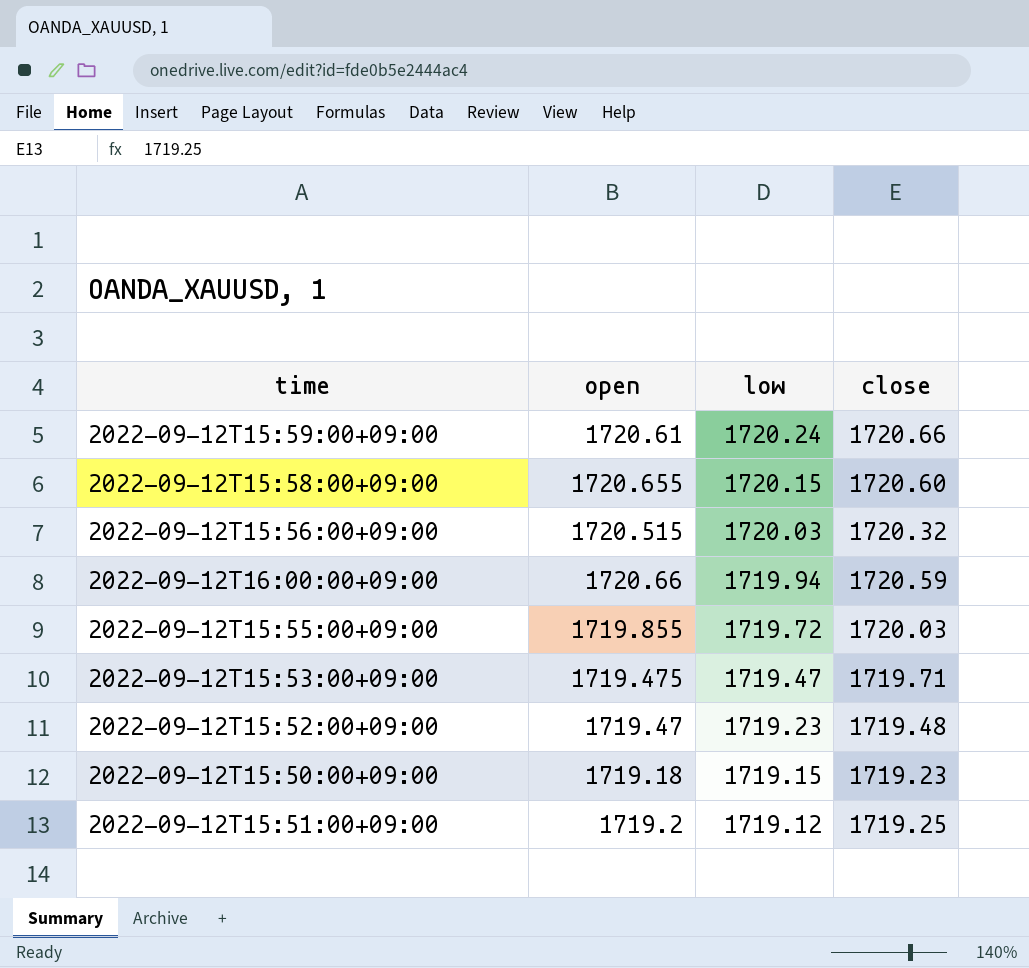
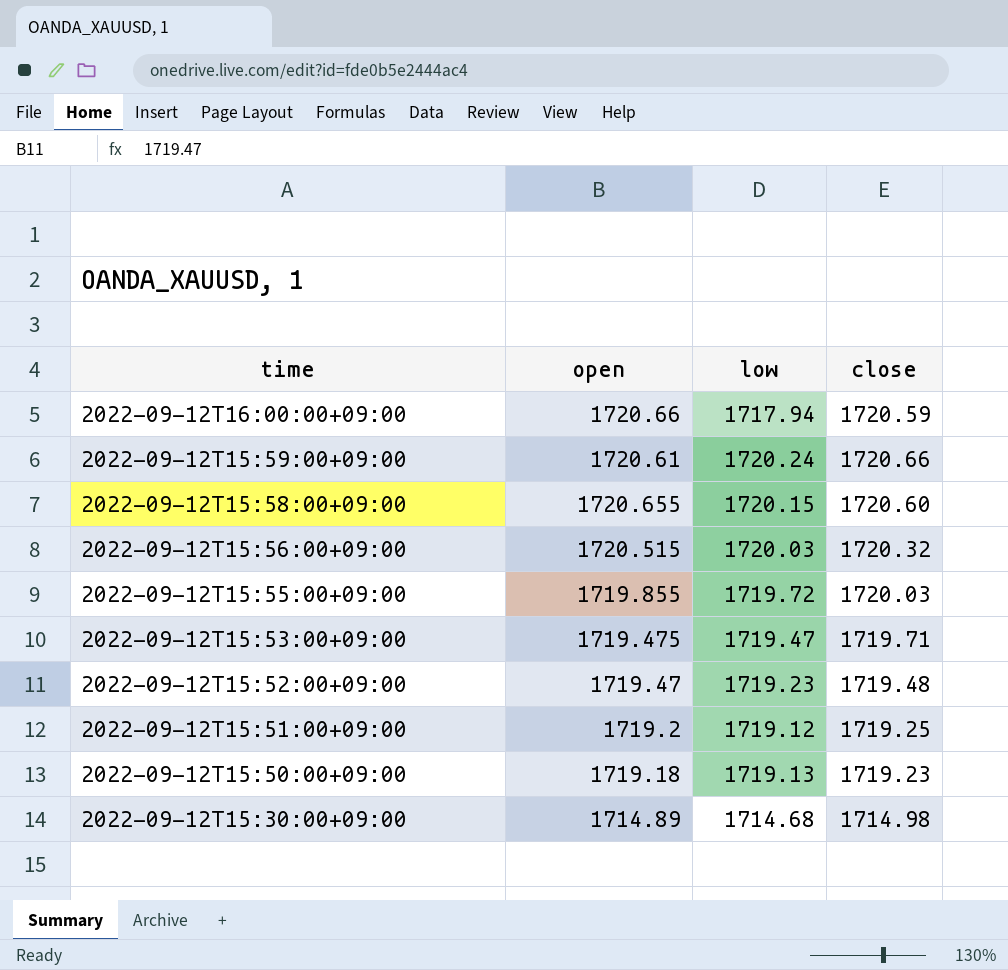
row order: low descending -> time descending
2022-09-12T16:00:00+09:00 | low: 1719.94 -> 1717.94
2022-09-12T15:50:00+09:00 | low: 1719.15 -> 1719.13
row 2022-09-12T15:30:00+09:00: none -> 1714.89 | 1714.68 | 1714.98

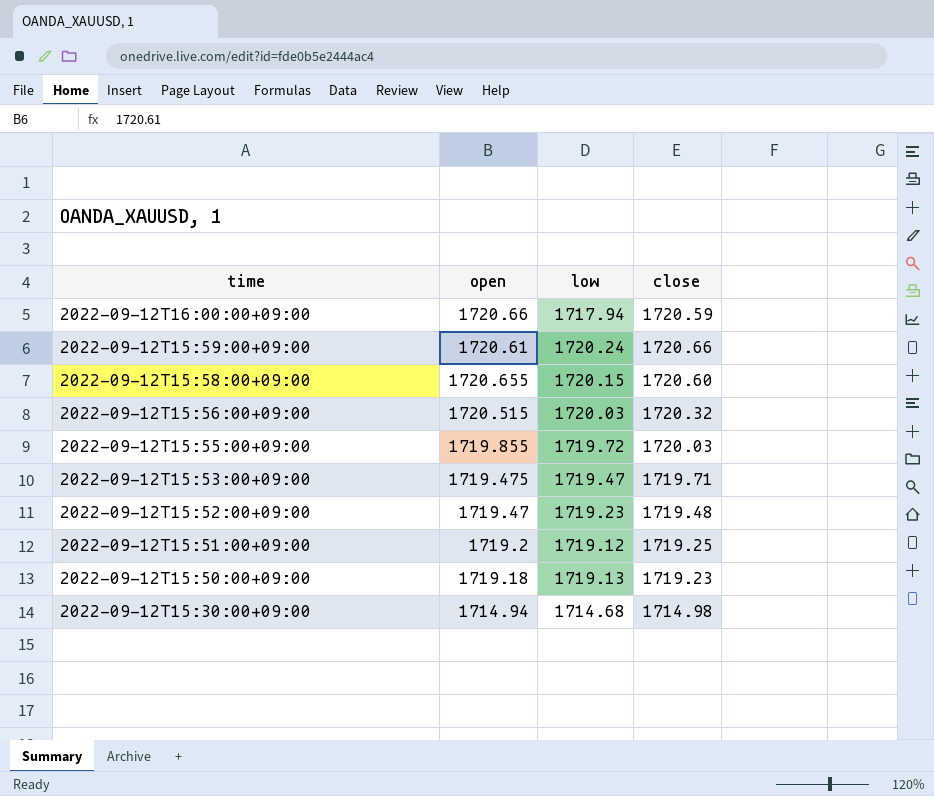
2022-09-12T15:30:00+09:00 | open: 1714.89 -> 1714.94

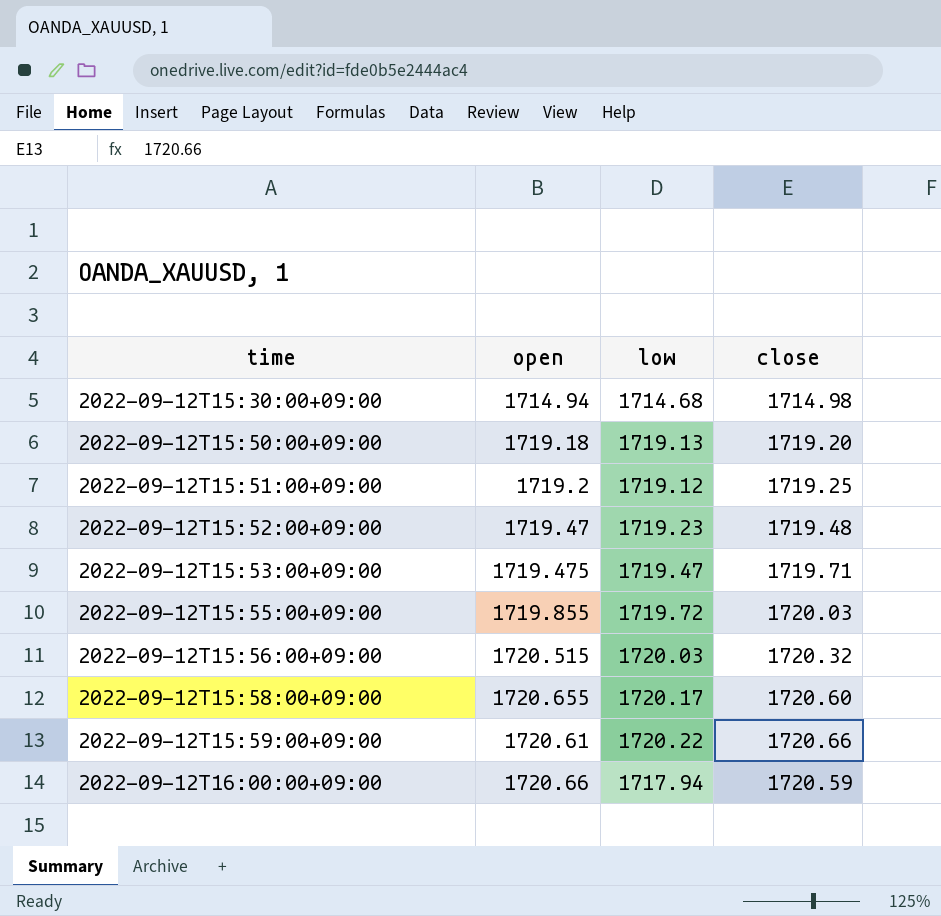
row order: time descending -> time ascending
2022-09-12T15:50:00+09:00 | close: 1719.23 -> 1719.20
2022-09-12T15:58:00+09:00 | low: 1720.15 -> 1720.17
2022-09-12T15:59:00+09:00 | low: 1720.24 -> 1720.22

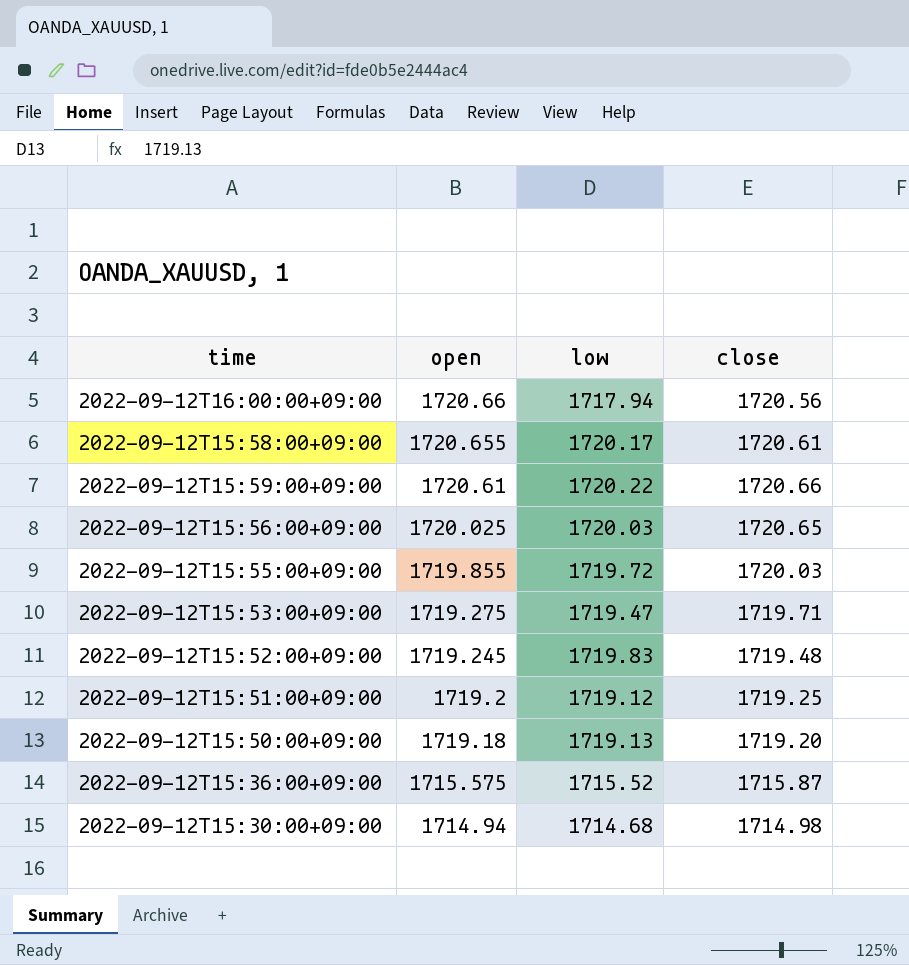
row order: time ascending -> open descending
2022-09-12T16:00:00+09:00 | close: 1720.59 -> 1720.56
2022-09-12T15:58:00+09:00 | close: 1720.60 -> 1720.61
2022-09-12T15:56:00+09:00 | open: 1720.515 -> 1720.025
2022-09-12T15:56:00+09:00 | close: 1720.32 -> 1720.65
2022-09-12T15:53:00+09:00 | open: 1719.475 -> 1719.275
2022-09-12T15:52:00+09:00 | open: 1719.47 -> 1719.245
2022-09-12T15:52:00+09:00 | low: 1719.23 -> 1719.83
row 2022-09-12T15:36:00+09:00: none -> 1715.575 | 1715.52 | 1715.87

